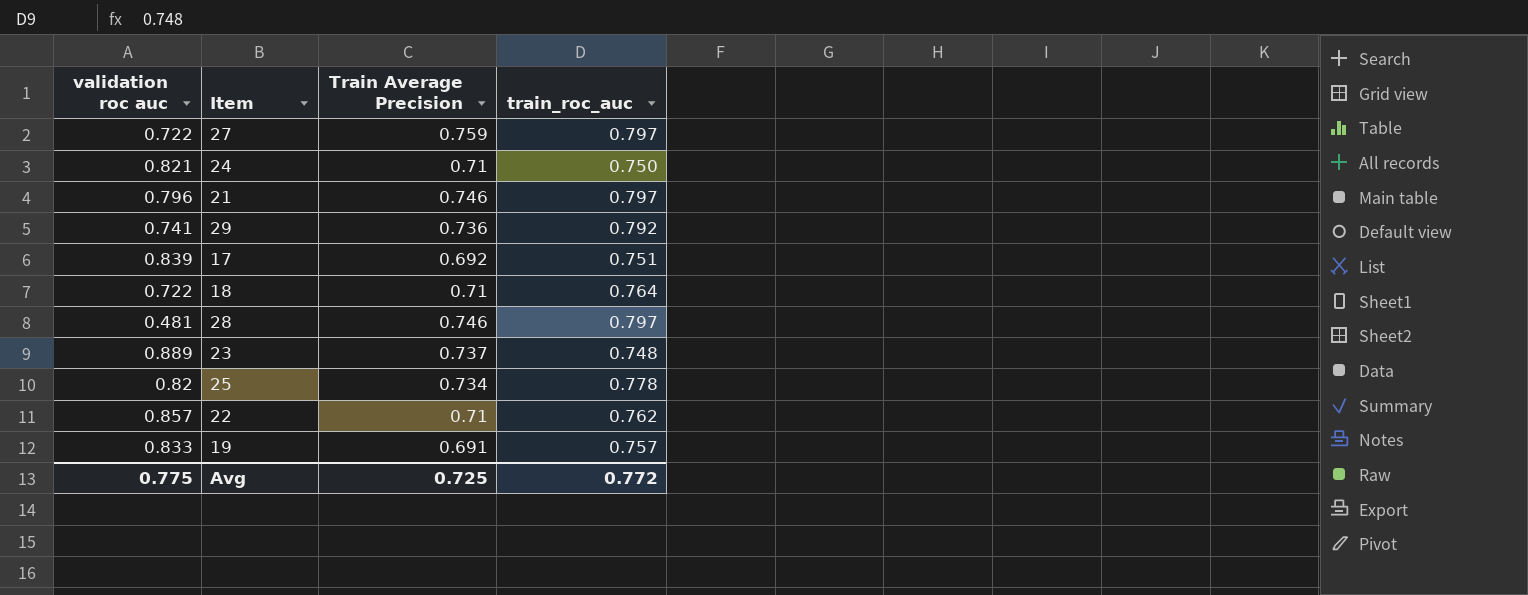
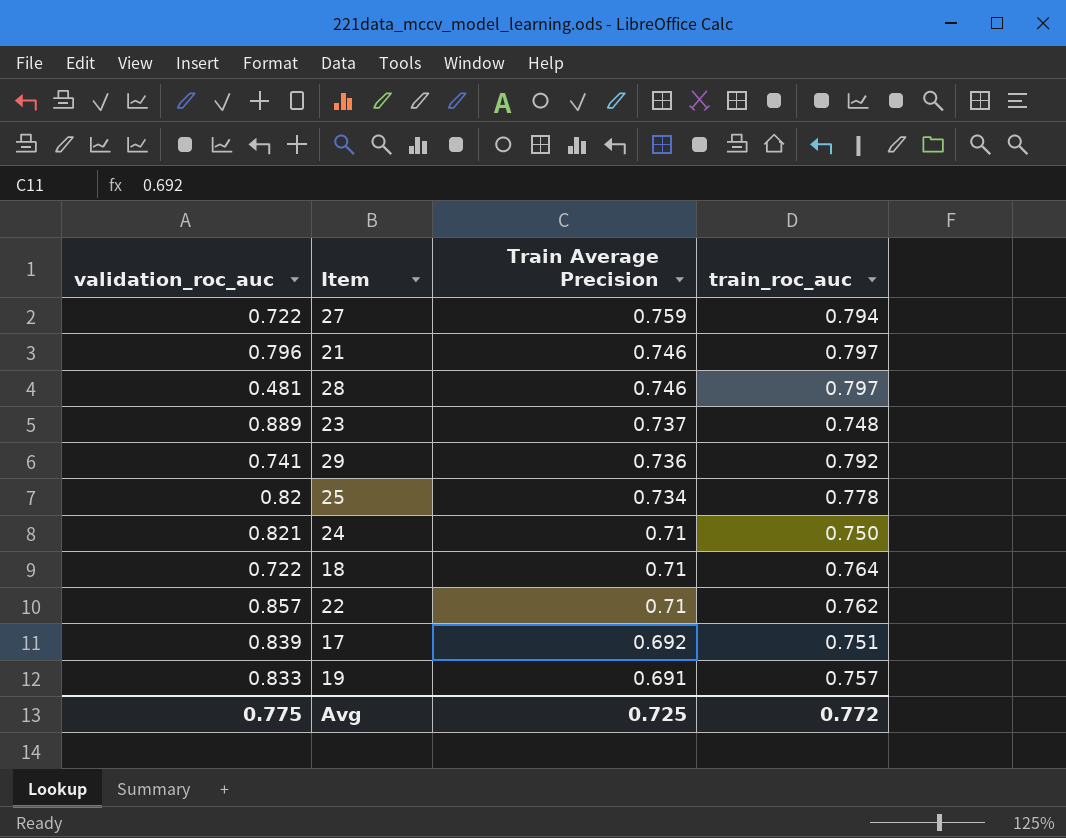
row order: none -> Train Average Precision descending
column name: validation roc auc -> validation_roc_auc
27 | train_roc_auc: 0.797 -> 0.794

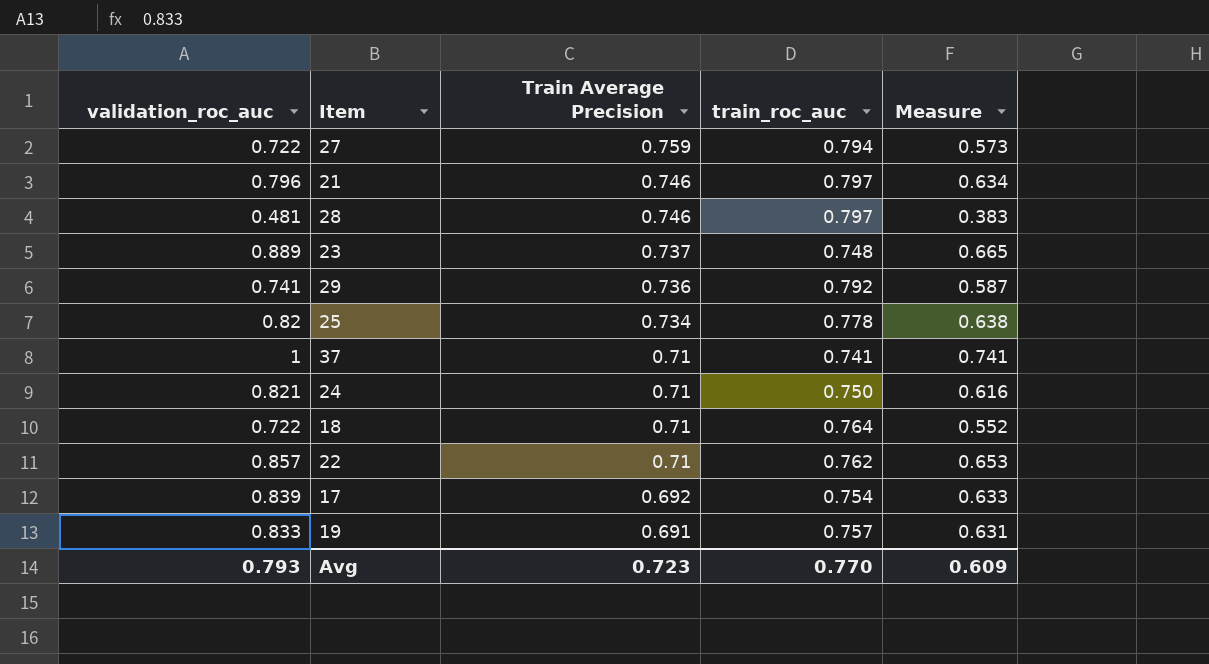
column Measure | formula: none -> [validation_roc_auc] * [train_roc_auc]
row 37: none -> 1 | 0.71 | 0.741 | 0.741
17 | train_roc_auc: 0.751 -> 0.754
Avg | validation_roc_auc: 0.775 -> 0.793
Avg | Train Average Precision: 0.725 -> 0.723
Avg | train_roc_auc: 0.772 -> 0.770

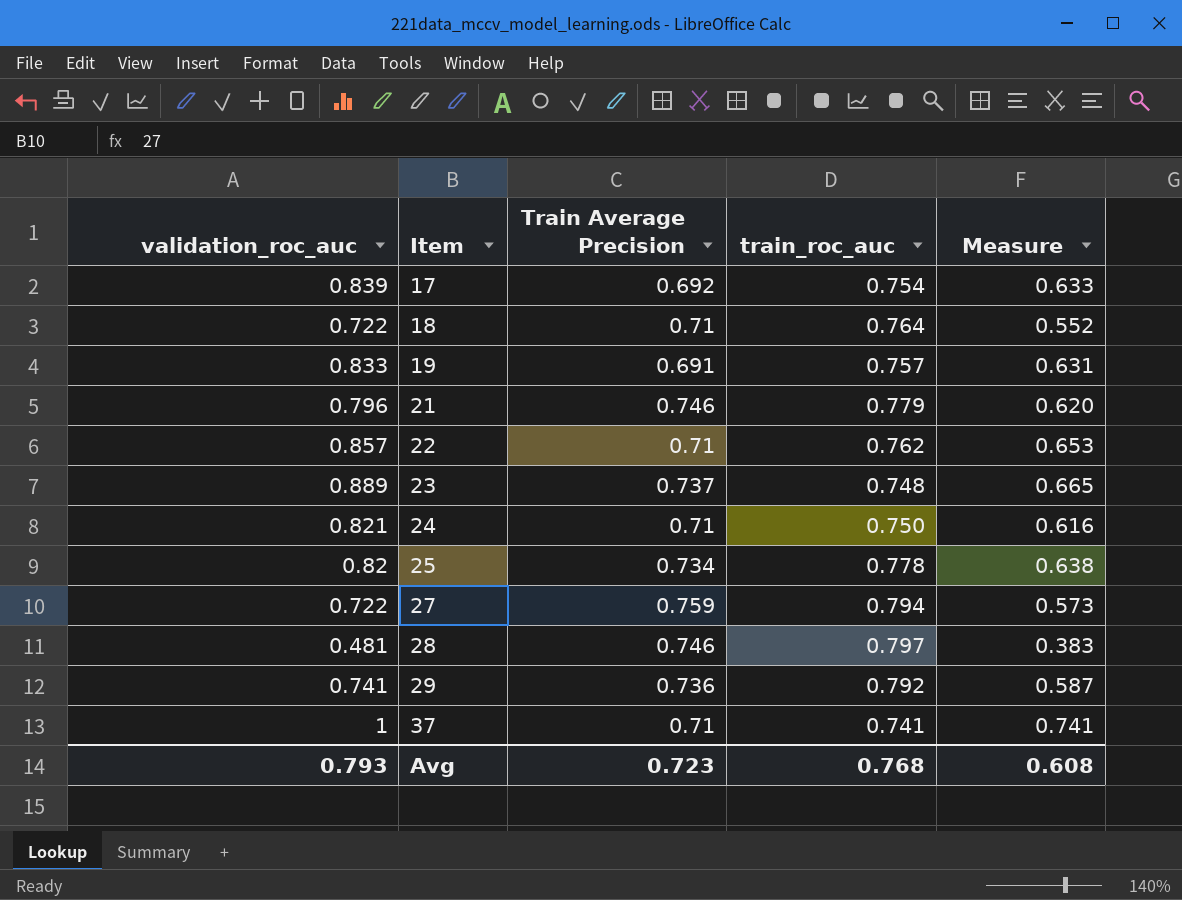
row order: Train Average Precision descending -> Item ascending
21 | train_roc_auc: 0.797 -> 0.779
21 | Measure: 0.634 -> 0.620
Avg | train_roc_auc: 0.770 -> 0.768
Avg | Measure: 0.609 -> 0.608

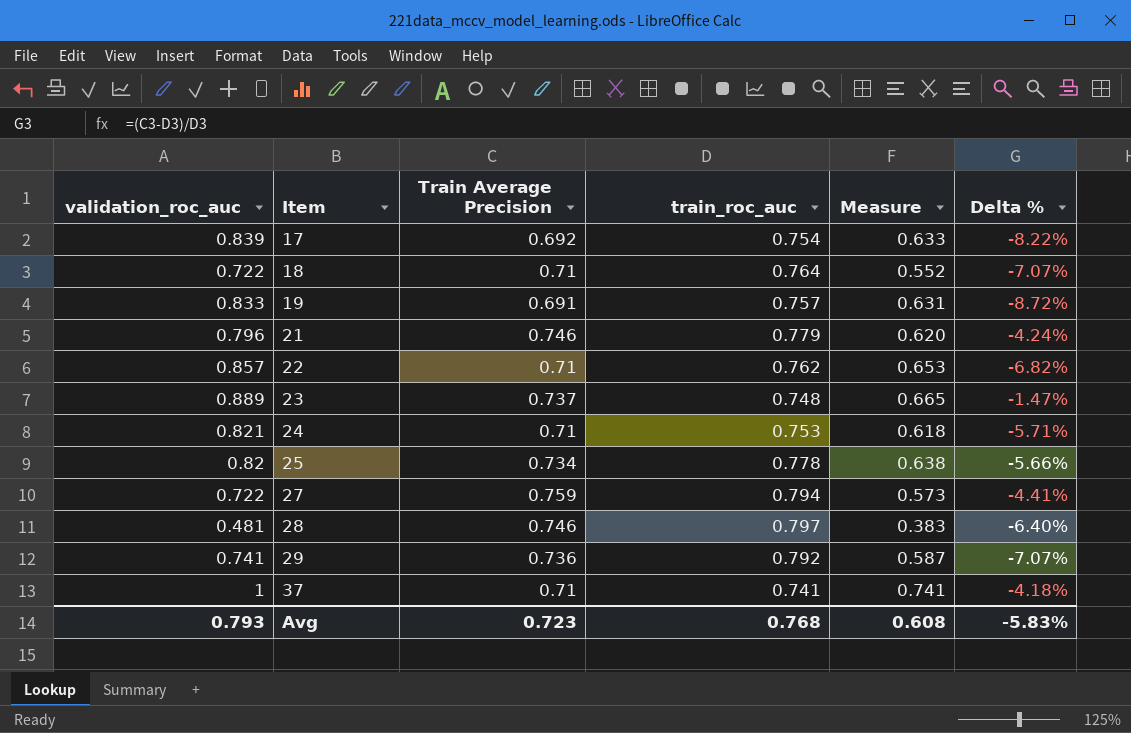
column Delta % | formula: none -> ([Train Average Precision] - [train_roc_auc]) / [train_roc_auc]
24 | train_roc_auc: 0.750 -> 0.753
24 | Measure: 0.616 -> 0.618

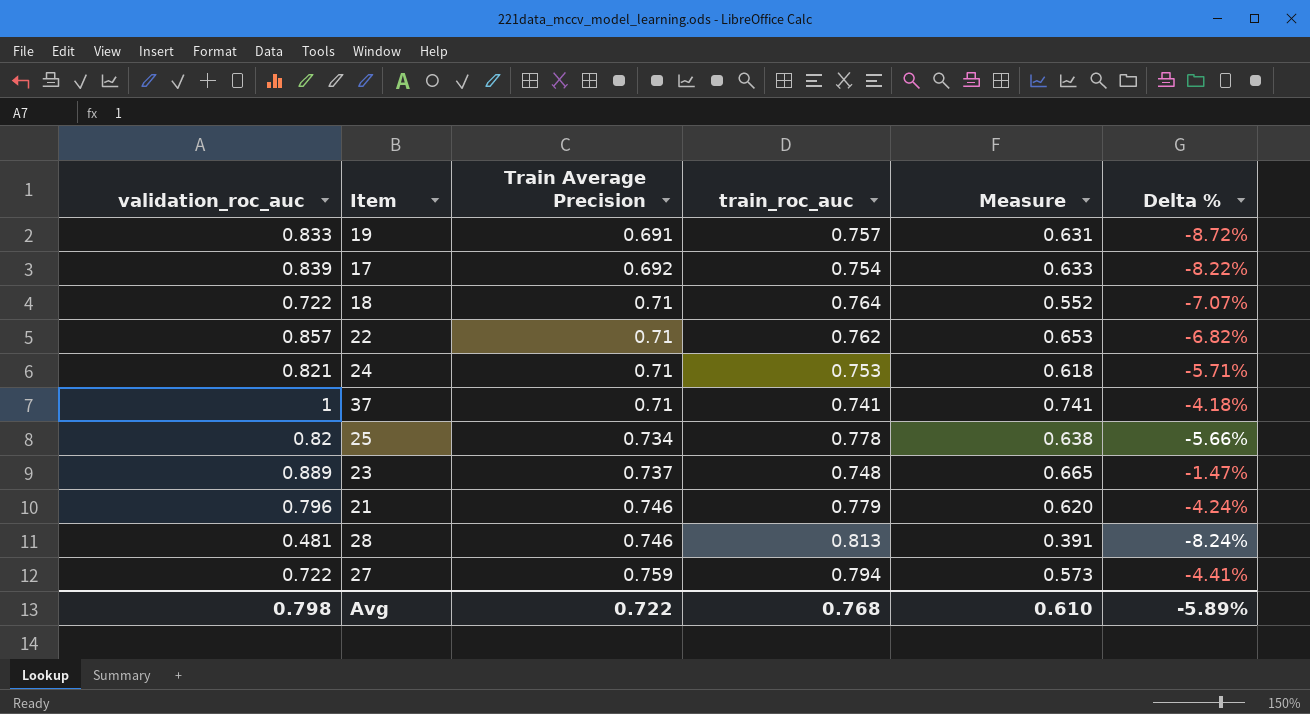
row order: Item ascending -> Train Average Precision ascending
row 29: 0.741 | 0.736 | 0.792 | 0.587 | -7.07% -> none
28 | train_roc_auc: 0.797 -> 0.813
28 | Measure: 0.383 -> 0.391
28 | Delta %: -6.40% -> -8.24%
Avg | validation_roc_auc: 0.793 -> 0.798
Avg | Train Average Precision: 0.723 -> 0.722
Avg | Measure: 0.608 -> 0.610
Avg | Delta %: -5.83% -> -5.89%

